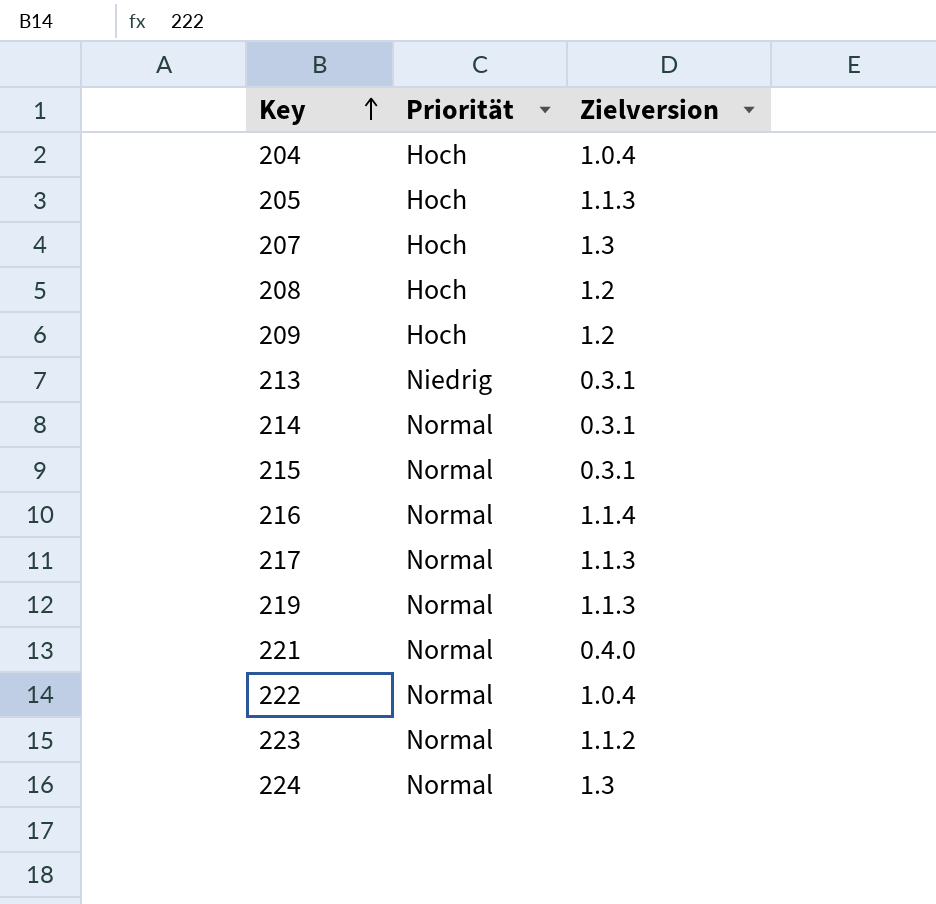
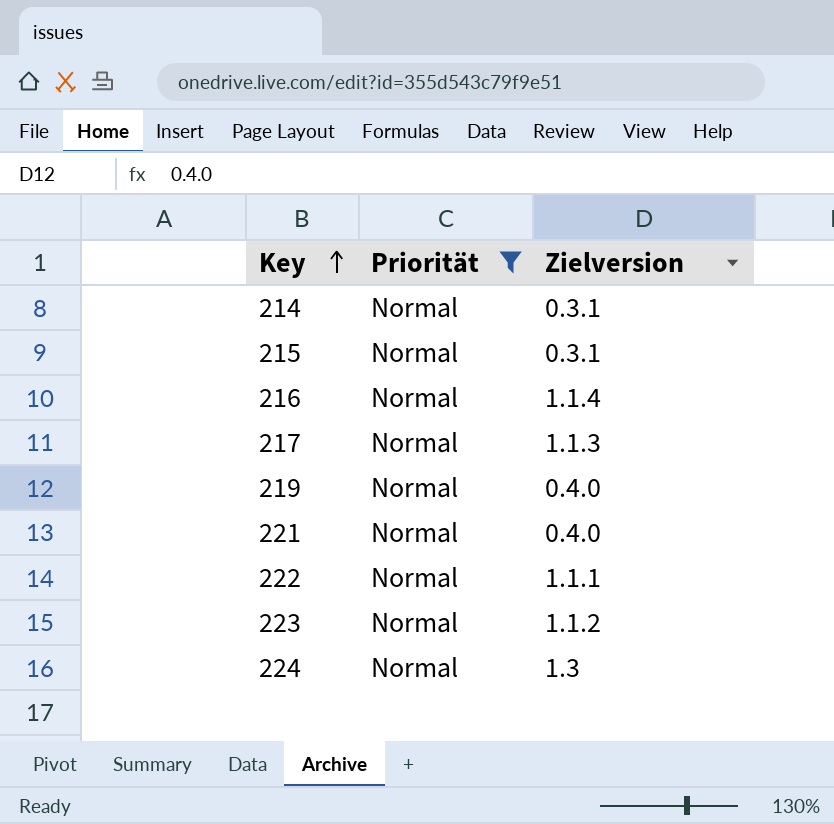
filter: none -> Priorität = Normal
219 | Zielversion: 1.1.3 -> 0.4.0
222 | Zielversion: 1.0.4 -> 1.1.1

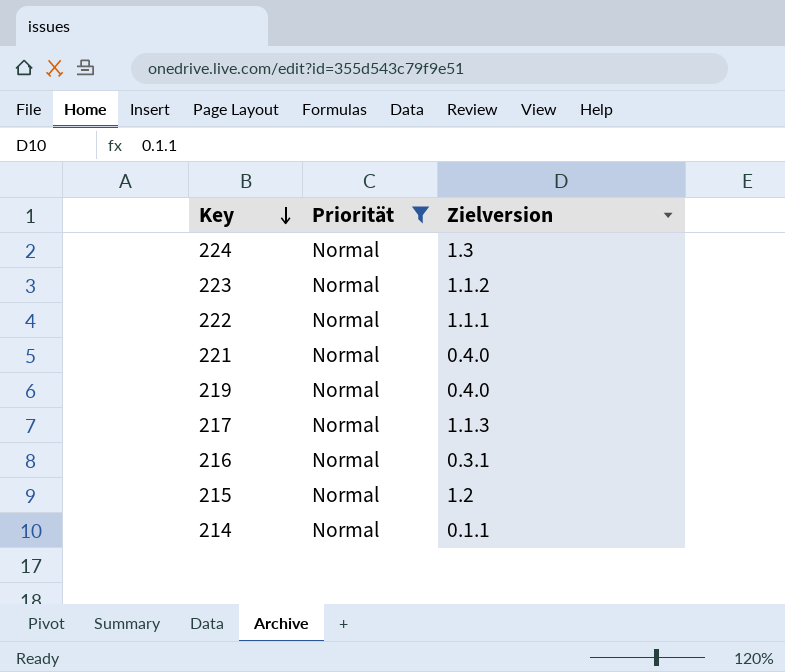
row order: Key ascending -> Key descending
216 | Zielversion: 1.1.4 -> 0.3.1
215 | Zielversion: 0.3.1 -> 1.2
214 | Zielversion: 0.3.1 -> 0.1.1

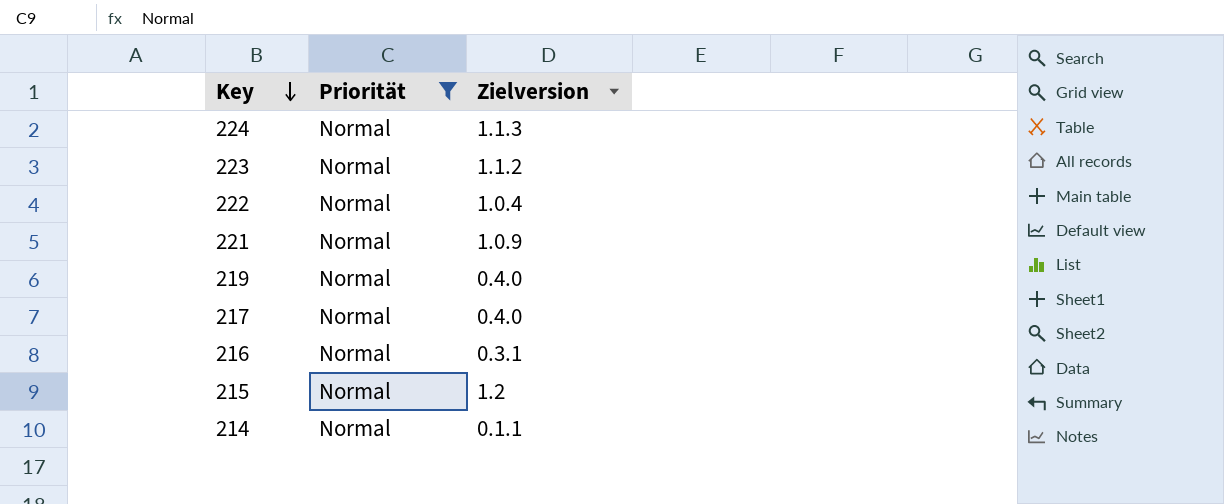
224 | Zielversion: 1.3 -> 1.1.3
222 | Zielversion: 1.1.1 -> 1.0.4
221 | Zielversion: 0.4.0 -> 1.0.9
217 | Zielversion: 1.1.3 -> 0.4.0

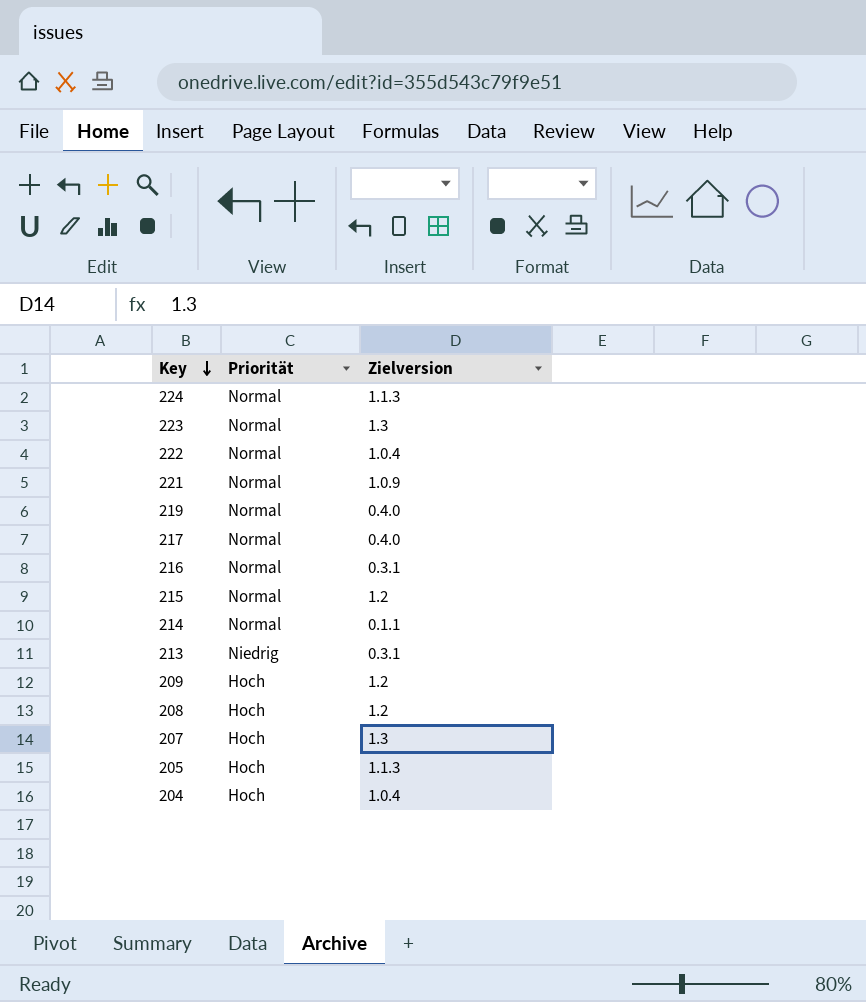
filter: Priorität = Normal -> none
223 | Zielversion: 1.1.2 -> 1.3

